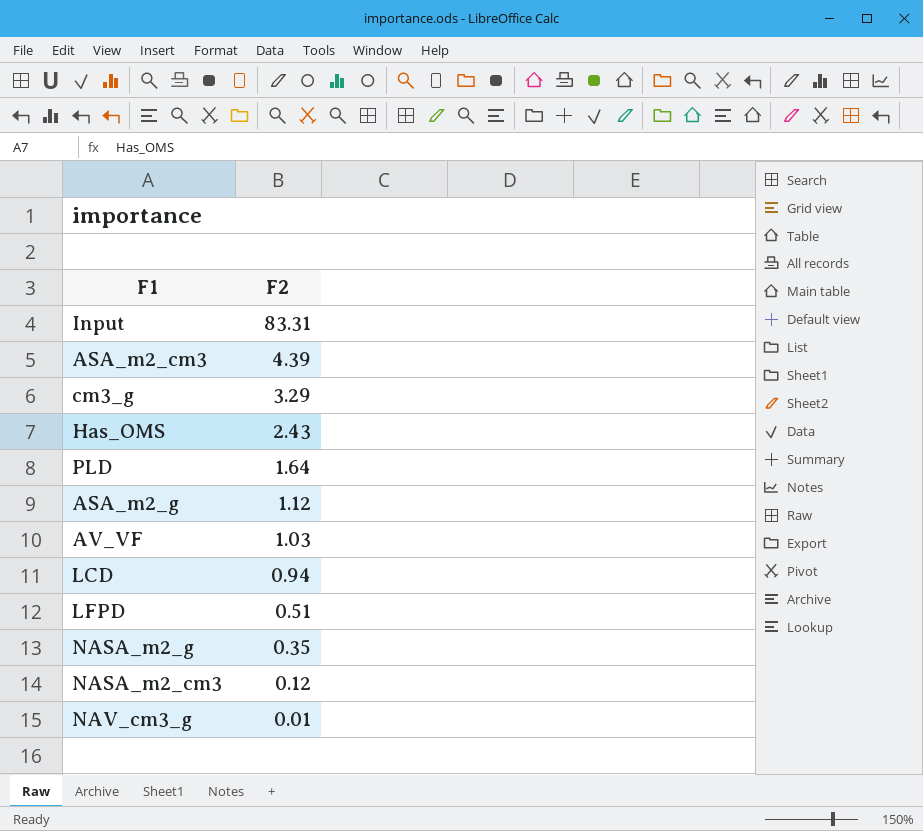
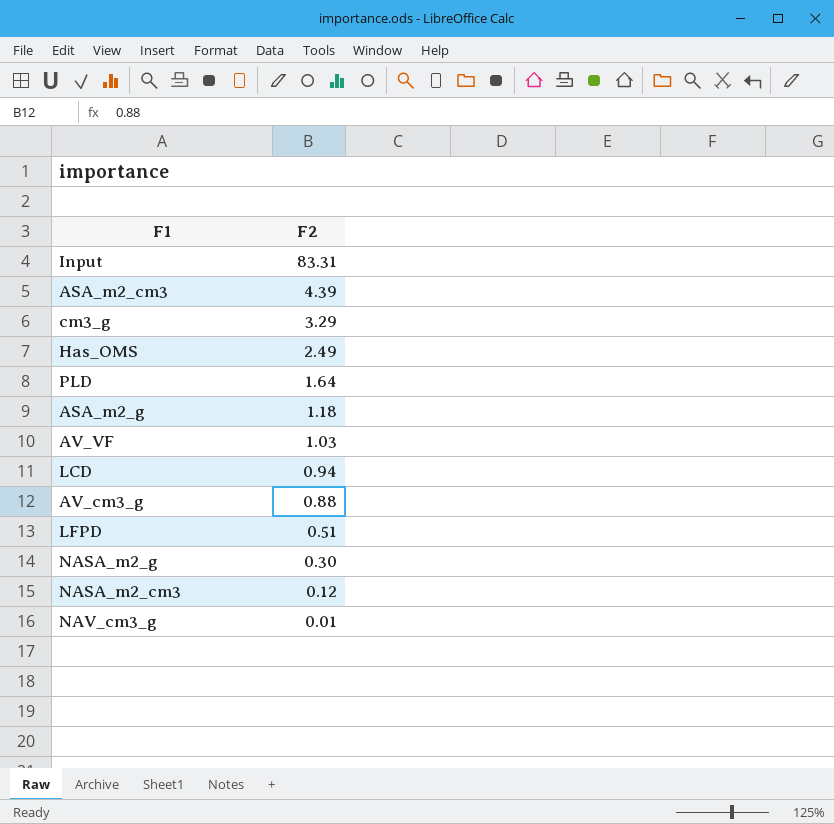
Has_OMS | F2: 2.43 -> 2.49
ASA_m2_g | F2: 1.12 -> 1.18
row AV_cm3_g: none -> 0.88
NASA_m2_g | F2: 0.35 -> 0.30

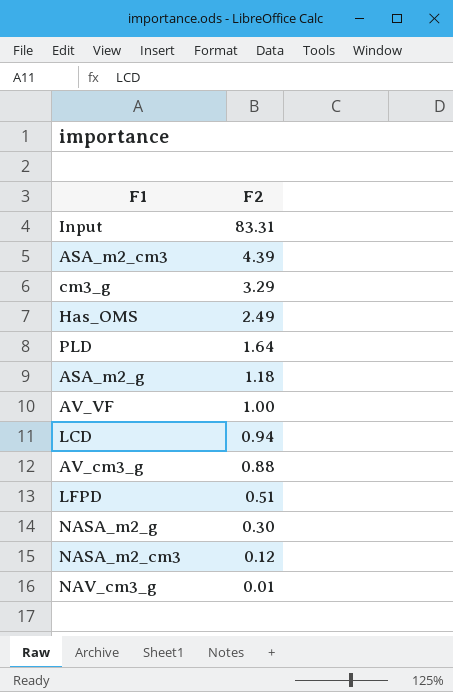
AV_VF | F2: 1.03 -> 1.00

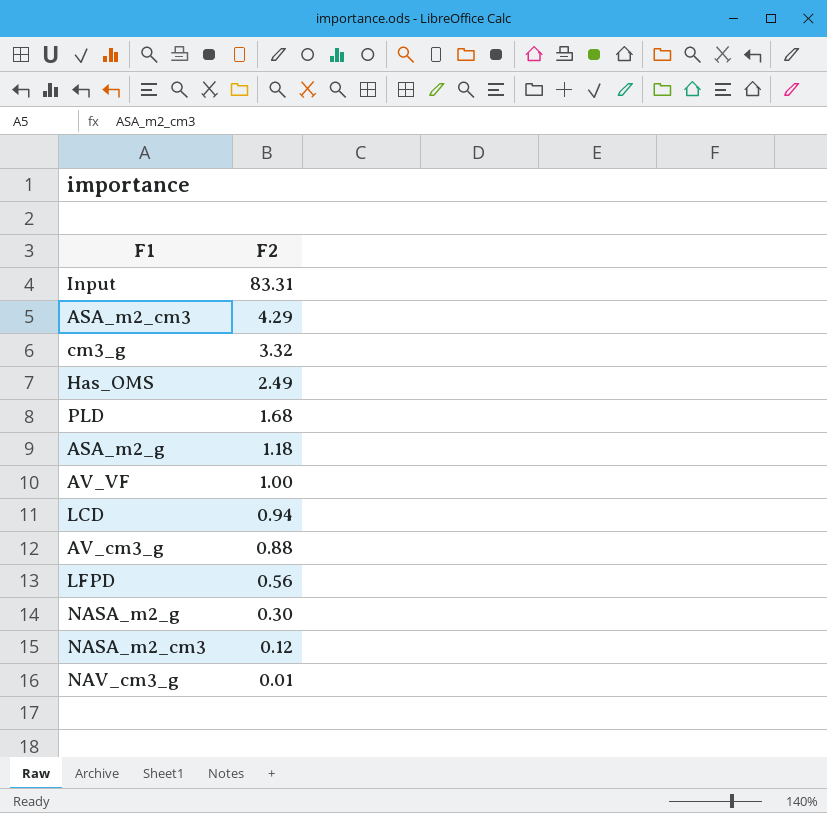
ASA_m2_cm3 | F2: 4.39 -> 4.29
cm3_g | F2: 3.29 -> 3.32
PLD | F2: 1.64 -> 1.68
LFPD | F2: 0.51 -> 0.56

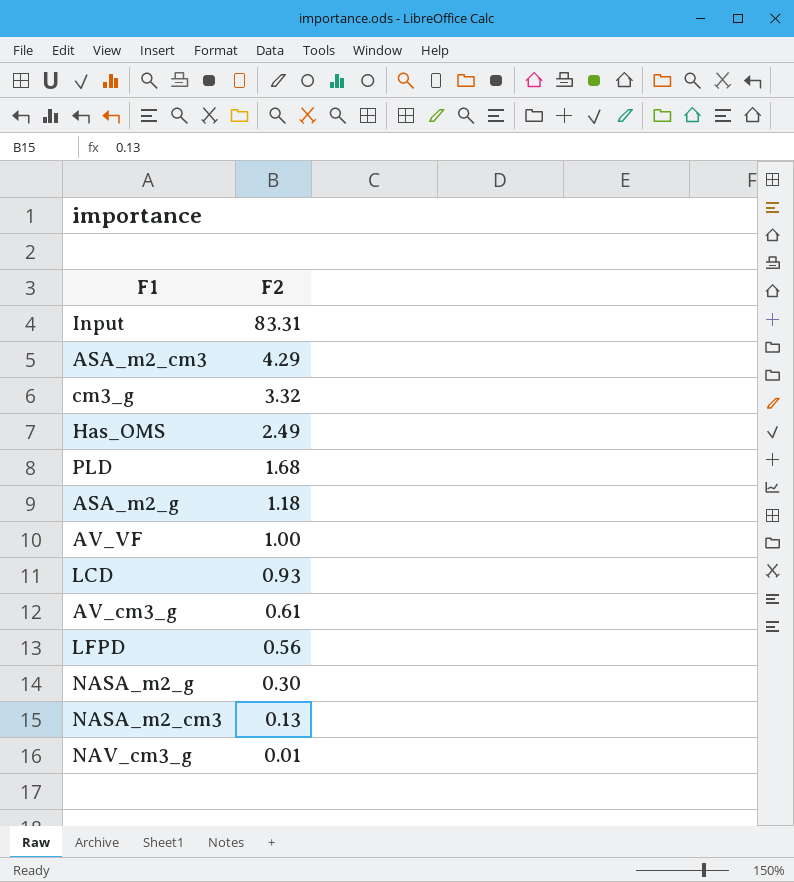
LCD | F2: 0.94 -> 0.93
AV_cm3_g | F2: 0.88 -> 0.61
NASA_m2_cm3 | F2: 0.12 -> 0.13

